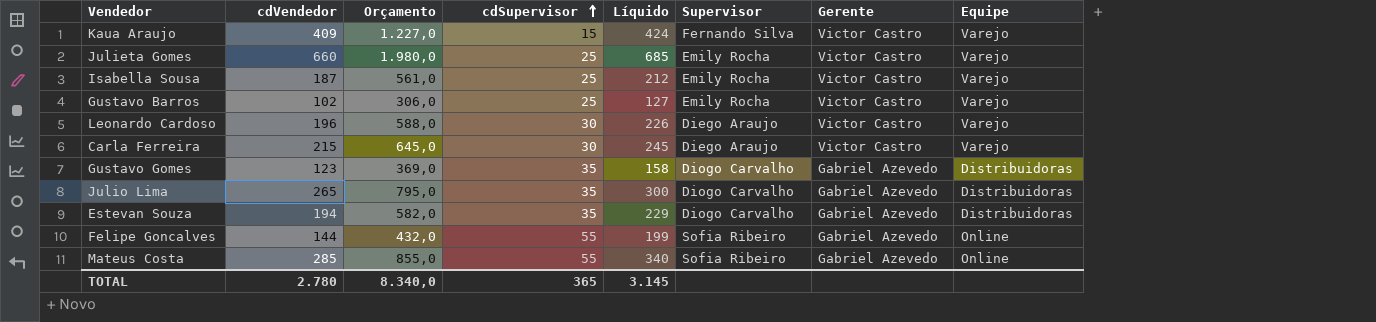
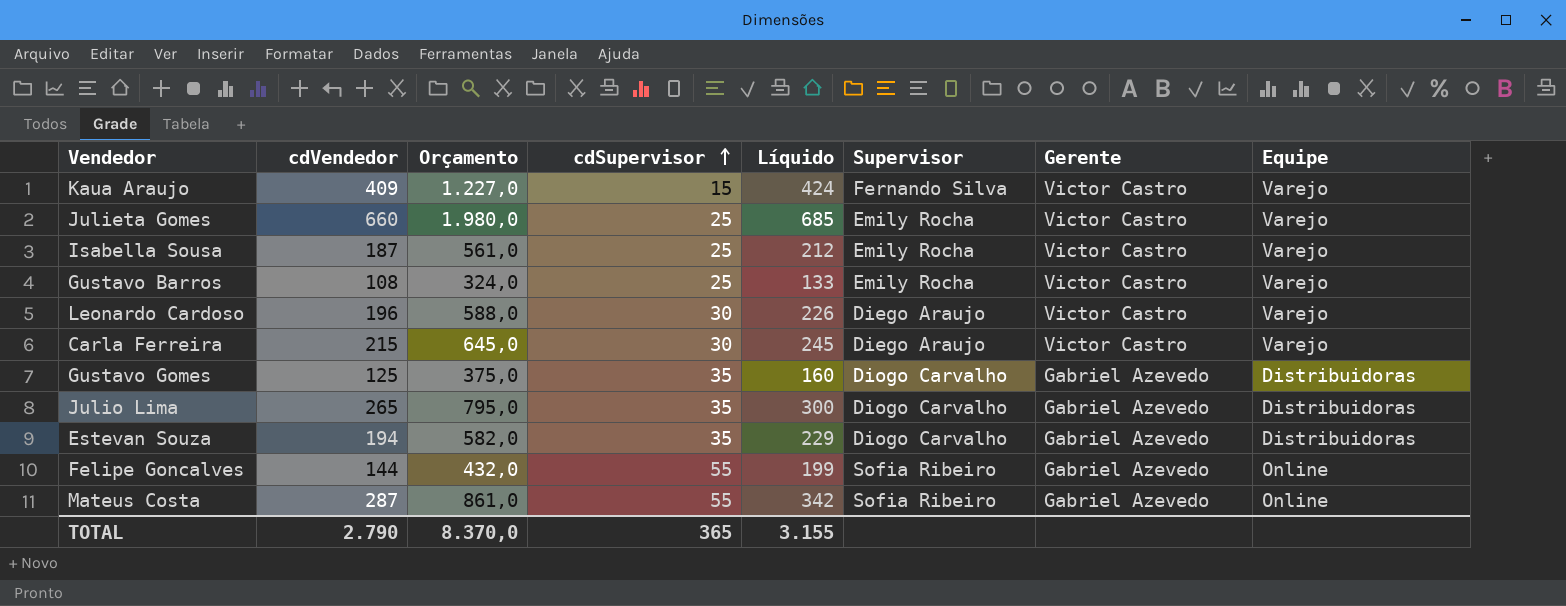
Gustavo Barros | cdVendedor: 102 -> 108
Gustavo Barros | Orçamento: 306,0 -> 324,0
Gustavo Barros | Líquido: 127 -> 133
Gustavo Gomes | cdVendedor: 123 -> 125
Gustavo Gomes | Orçamento: 369,0 -> 375,0
Gustavo Gomes | Líquido: 158 -> 160
Mateus Costa | cdVendedor: 285 -> 287
Mateus Costa | Orçamento: 855,0 -> 861,0
Mateus Costa | Líquido: 340 -> 342
TOTAL | cdVendedor: 2.780 -> 2.790
TOTAL | Orçamento: 8.340,0 -> 8.370,0
TOTAL | Líquido: 3.145 -> 3.155

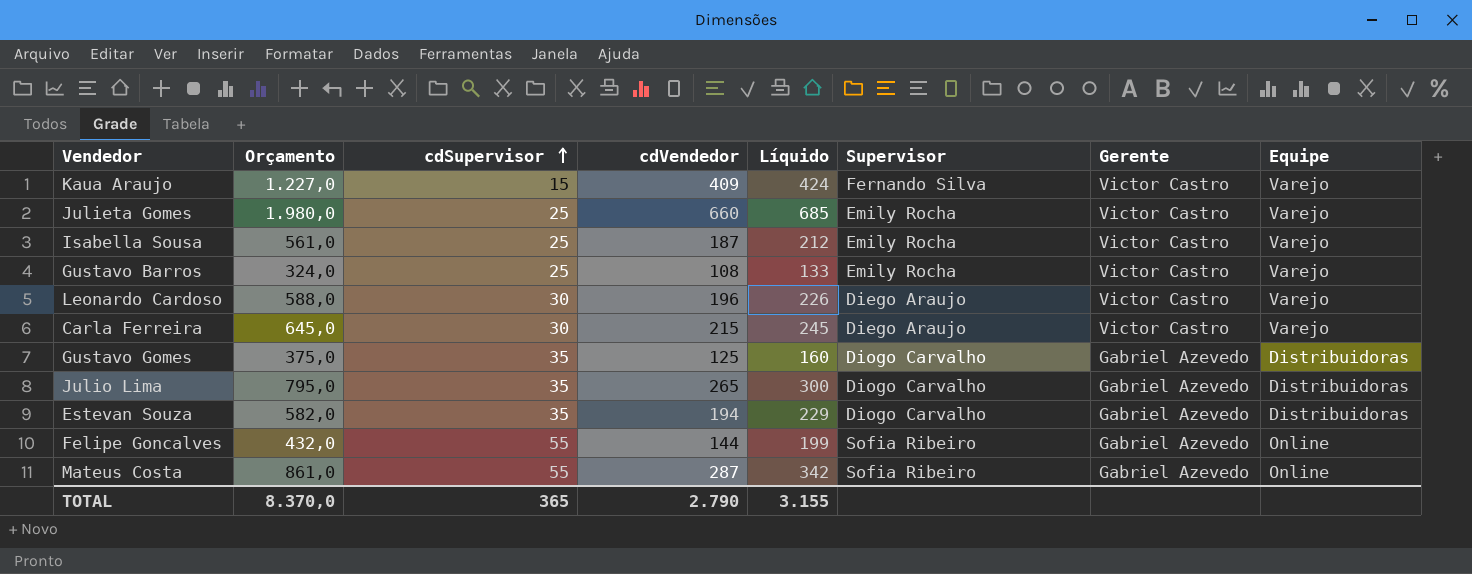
column cdVendedor | position: 2 -> 4

